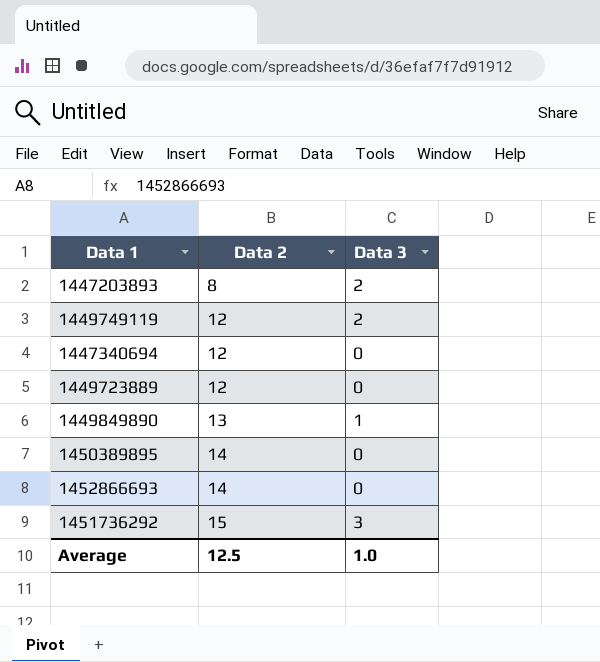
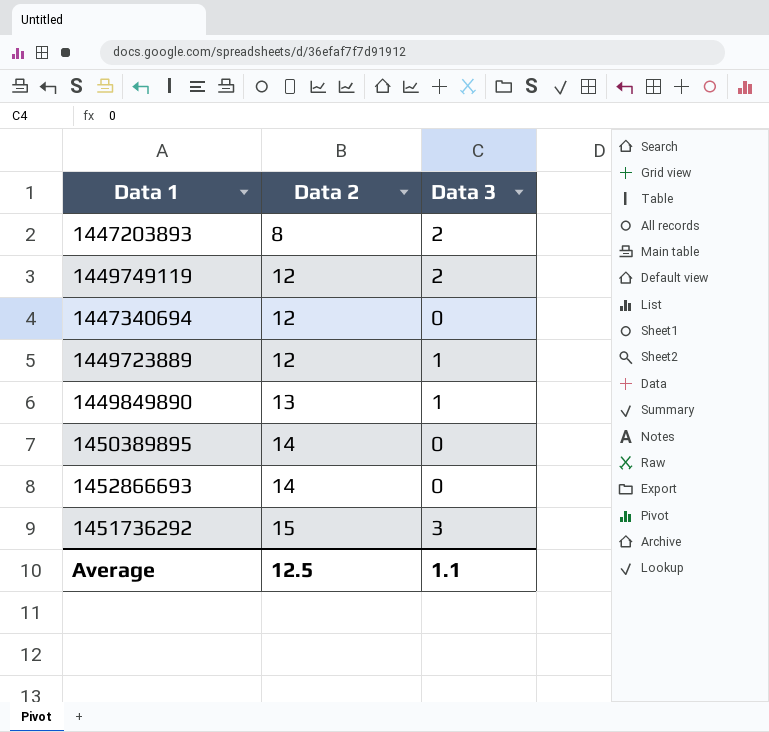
1449723889 | Data 3: 0 -> 1
Average | Data 3: 1.0 -> 1.1

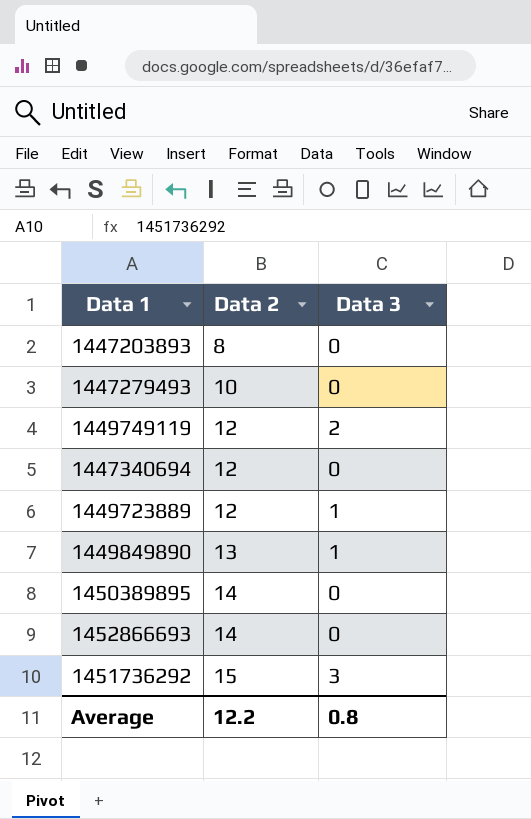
1447203893 | Data 3: 2 -> 0
row 1447279493: none -> 10 | 0
Average | Data 2: 12.5 -> 12.2
Average | Data 3: 1.1 -> 0.8

